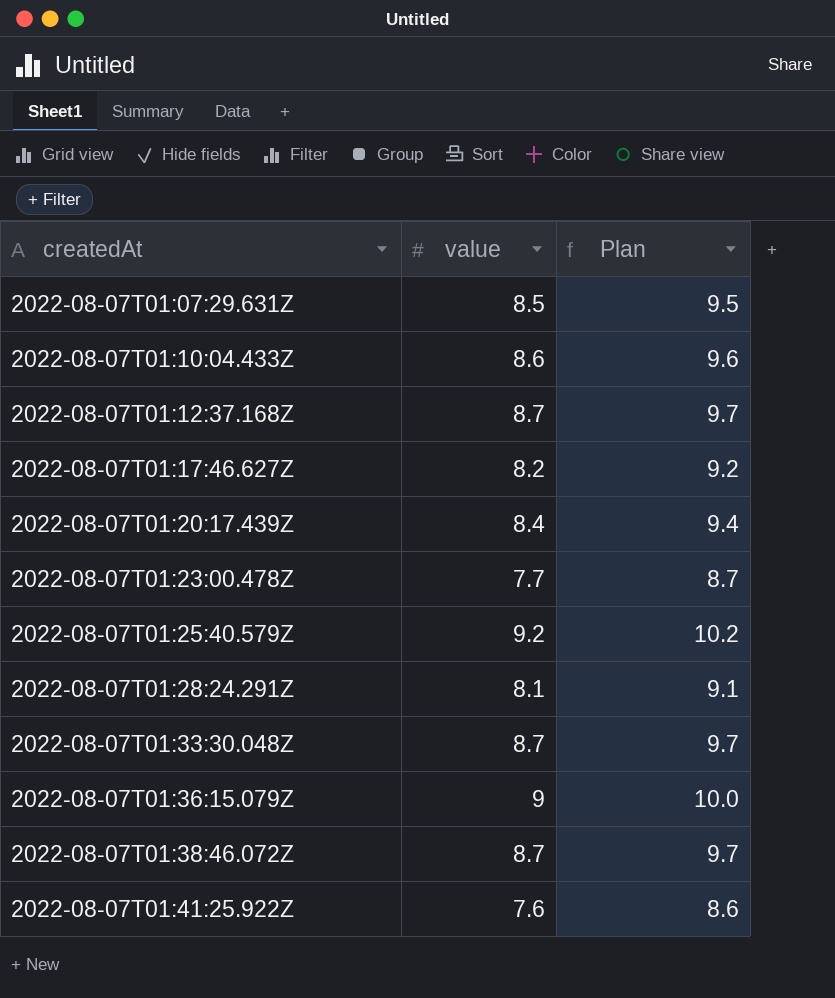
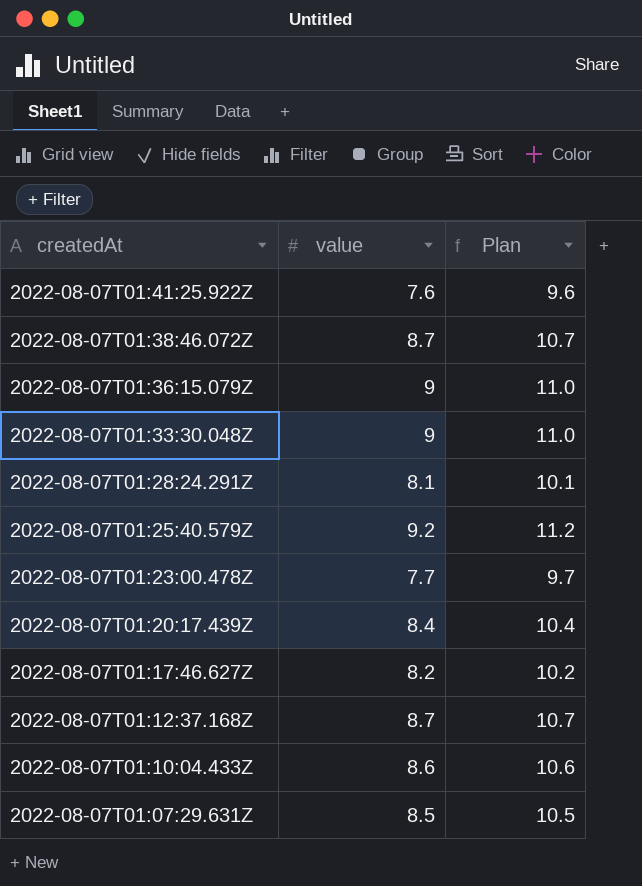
row order: createdAt ascending -> createdAt descending
column Plan | formula: [value] + 1 -> [value] + 2
2022-08-07T01:33:30.048Z | value: 8.7 -> 9

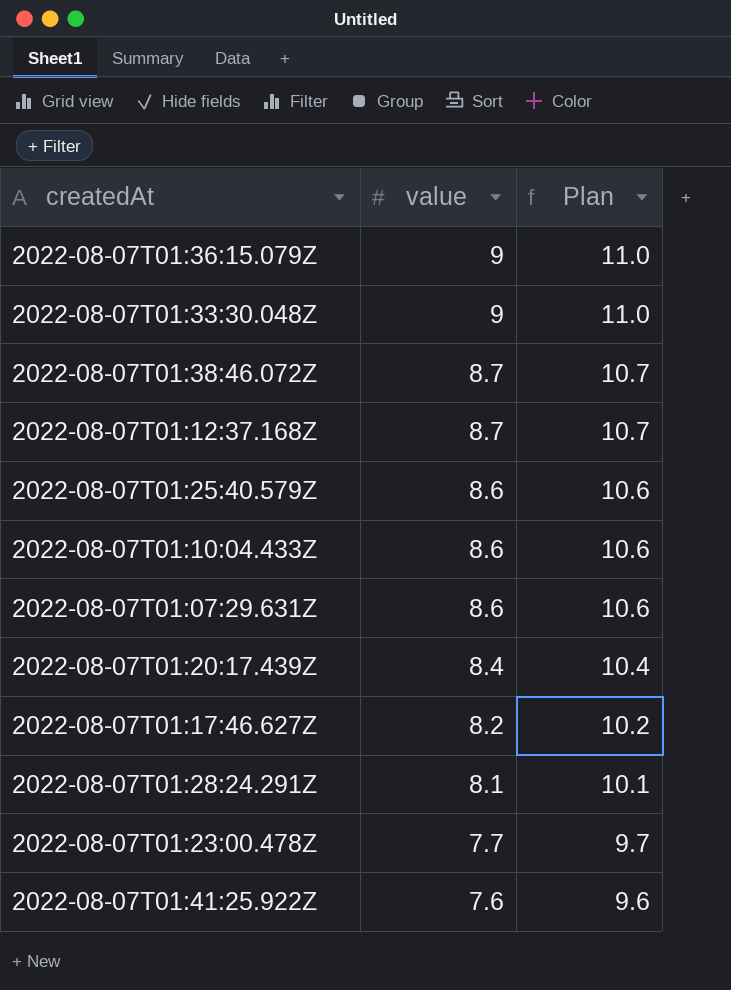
row order: createdAt descending -> value descending
2022-08-07T01:25:40.579Z | value: 9.2 -> 8.6
2022-08-07T01:25:40.579Z | Plan: 11.2 -> 10.6
2022-08-07T01:07:29.631Z | value: 8.5 -> 8.6
2022-08-07T01:07:29.631Z | Plan: 10.5 -> 10.6

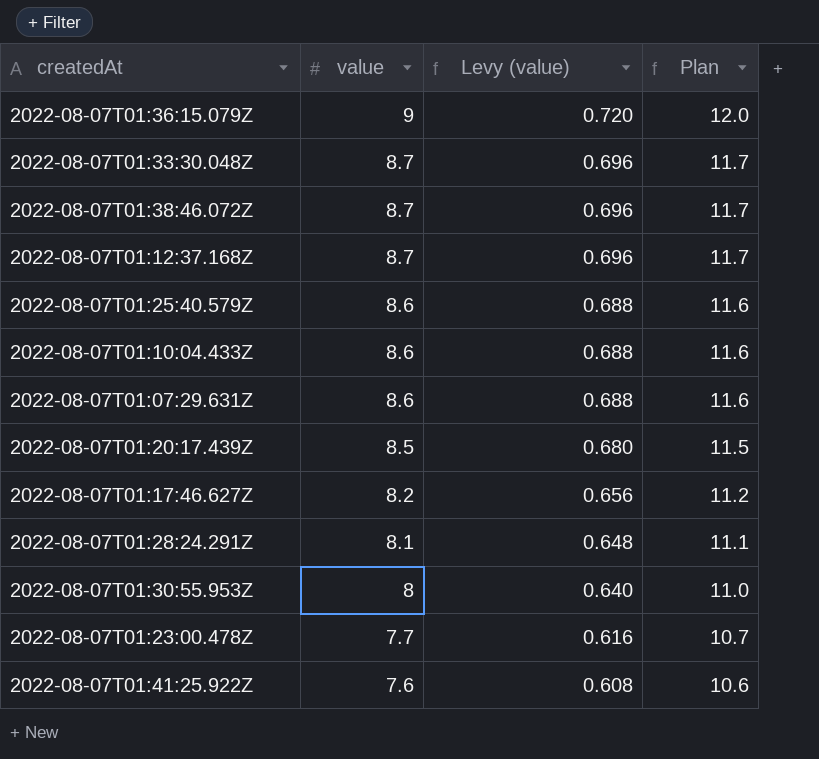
column Levy (value) | formula: none -> [value] * 0.08
column Plan | formula: [value] + 2 -> [value] + 3
2022-08-07T01:33:30.048Z | value: 9 -> 8.7
2022-08-07T01:20:17.439Z | value: 8.4 -> 8.5
row 2022-08-07T01:30:55.953Z: none -> 8 | 0.640 | 11.0

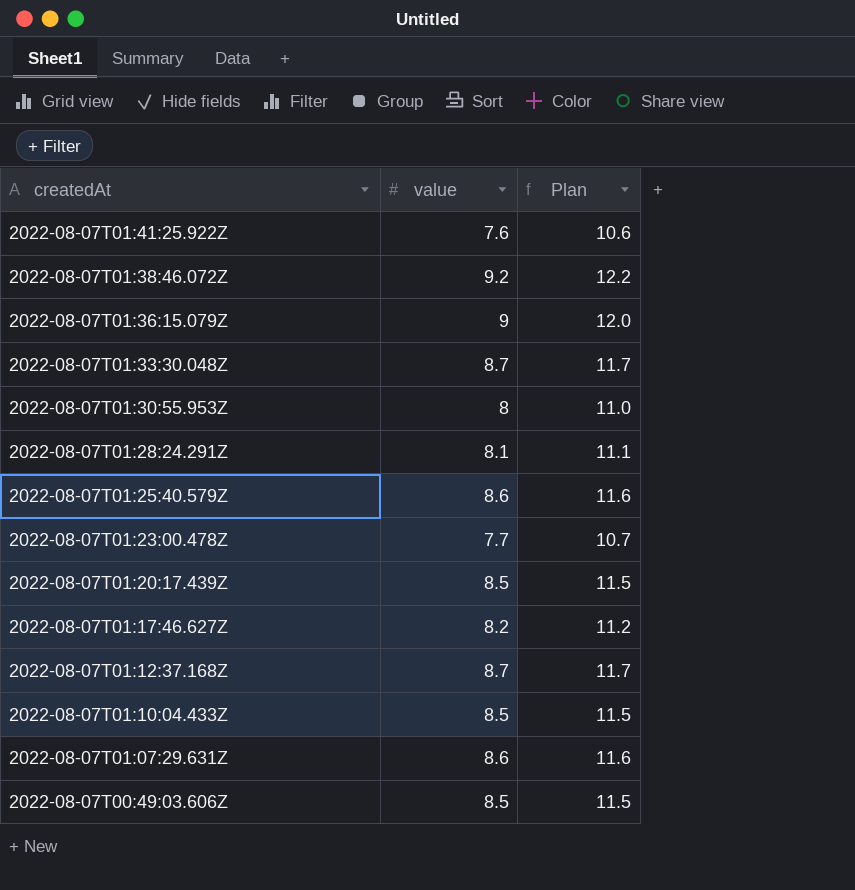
row order: value descending -> createdAt descending
column Levy (value) | formula: [value] * 0.08 -> none
2022-08-07T01:38:46.072Z | value: 8.7 -> 9.2
2022-08-07T01:38:46.072Z | Plan: 11.7 -> 12.2
2022-08-07T01:10:04.433Z | value: 8.6 -> 8.5
2022-08-07T01:10:04.433Z | Plan: 11.6 -> 11.5
row 2022-08-07T00:49:03.606Z: none -> 8.5 | 11.5

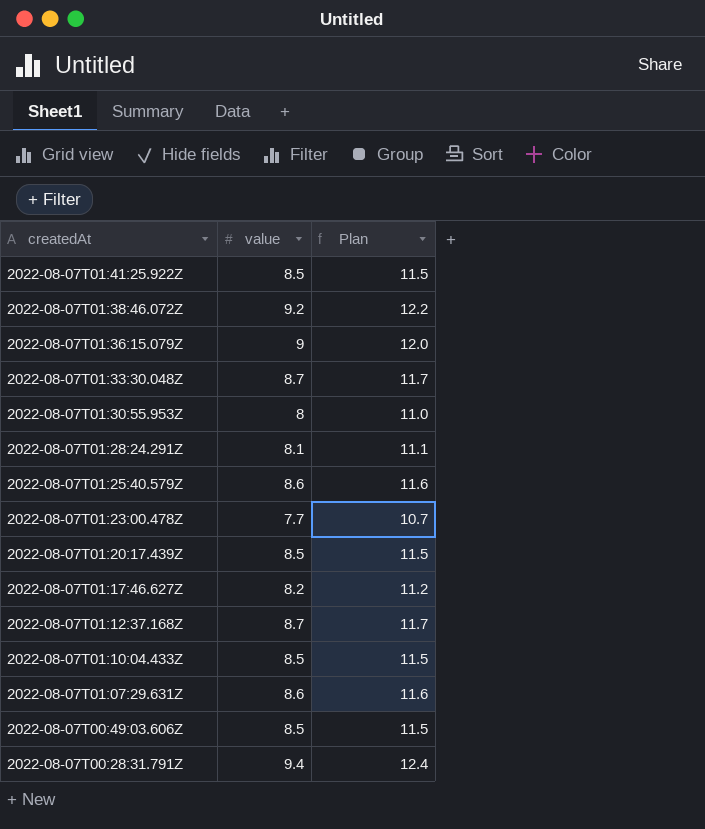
2022-08-07T01:41:25.922Z | value: 7.6 -> 8.5
2022-08-07T01:41:25.922Z | Plan: 10.6 -> 11.5
row 2022-08-07T00:28:31.791Z: none -> 9.4 | 12.4

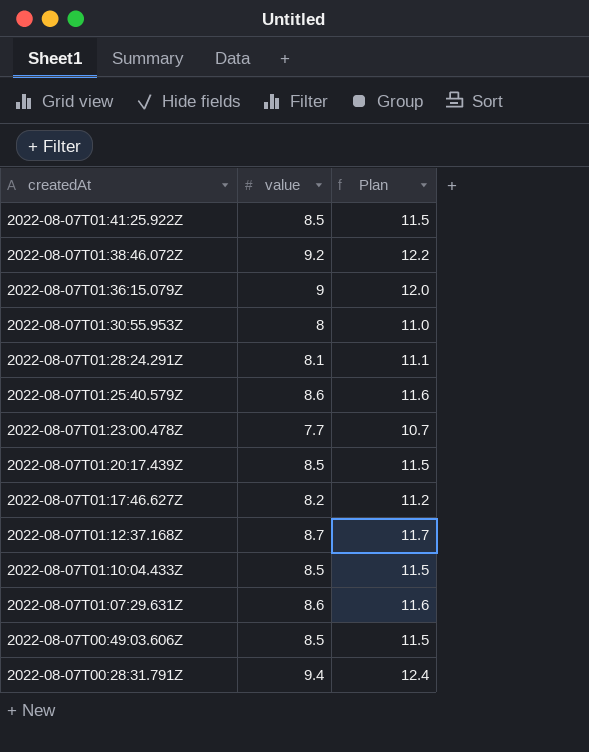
row 2022-08-07T01:33:30.048Z: 8.7 | 11.7 -> none

